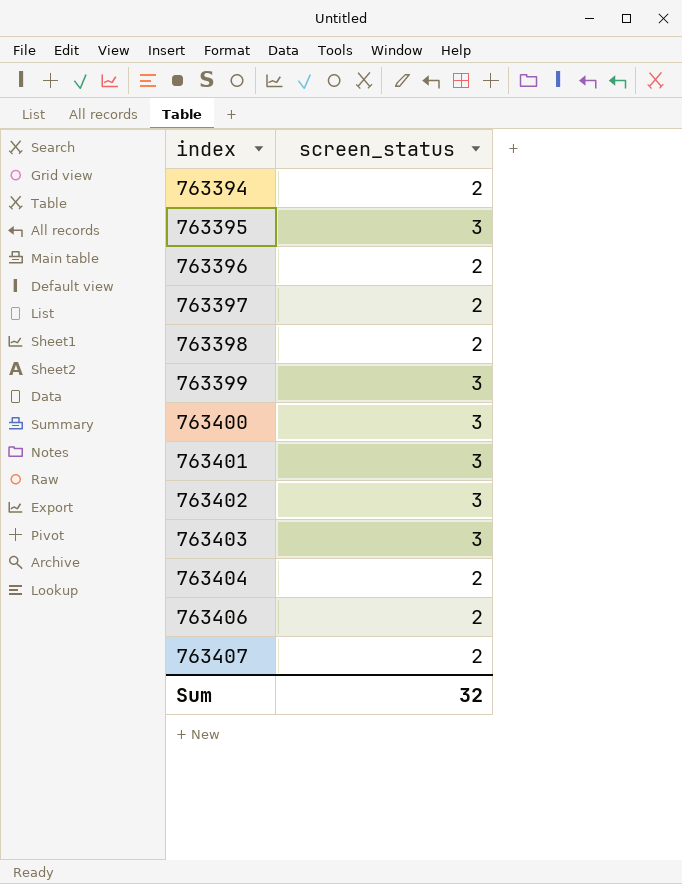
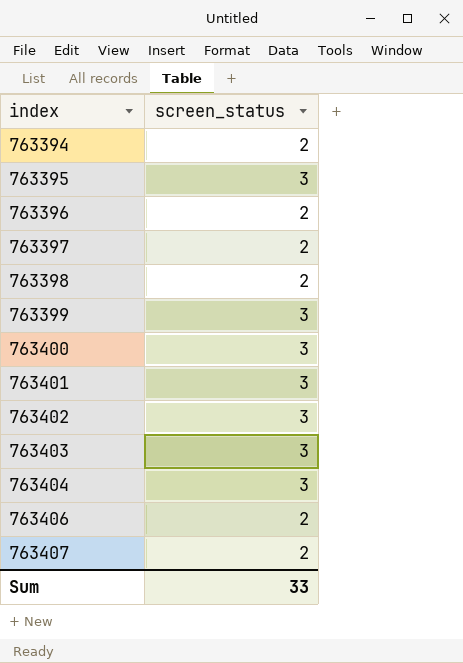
763404 | screen_status: 2 -> 3
Sum | screen_status: 32 -> 33

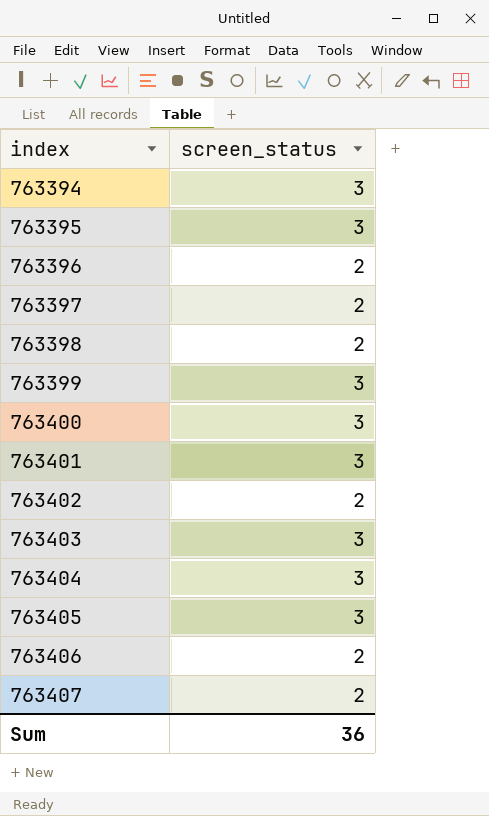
763394 | screen_status: 2 -> 3
763402 | screen_status: 3 -> 2
row 763405: none -> 3
Sum | screen_status: 33 -> 36

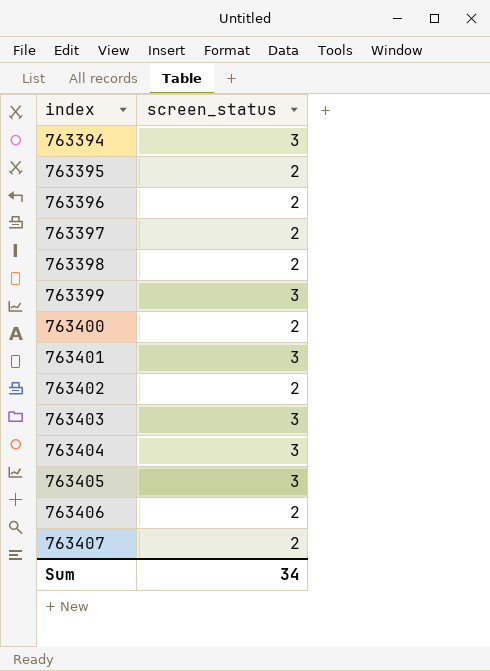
763395 | screen_status: 3 -> 2
763400 | screen_status: 3 -> 2
Sum | screen_status: 36 -> 34

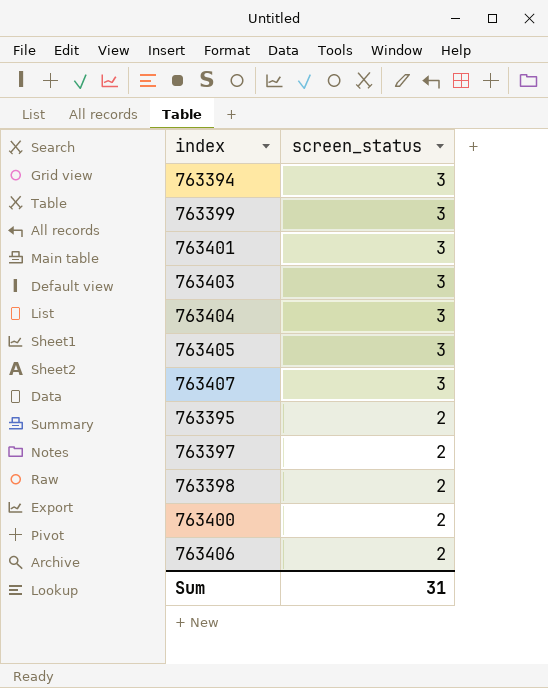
row order: index ascending -> screen_status descending
row 763396: 2 -> none
row 763402: 2 -> none
763407 | screen_status: 2 -> 3
Sum | screen_status: 34 -> 31

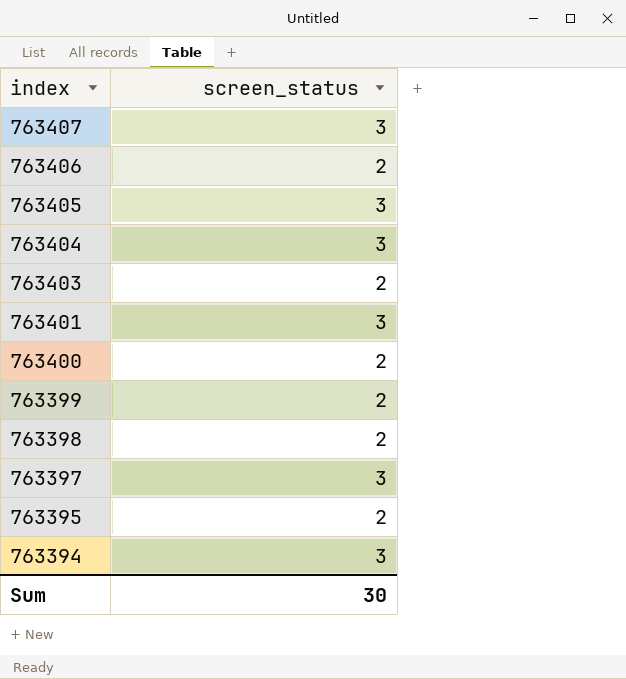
row order: screen_status descending -> index descending
763403 | screen_status: 3 -> 2
763399 | screen_status: 3 -> 2
763397 | screen_status: 2 -> 3
Sum | screen_status: 31 -> 30

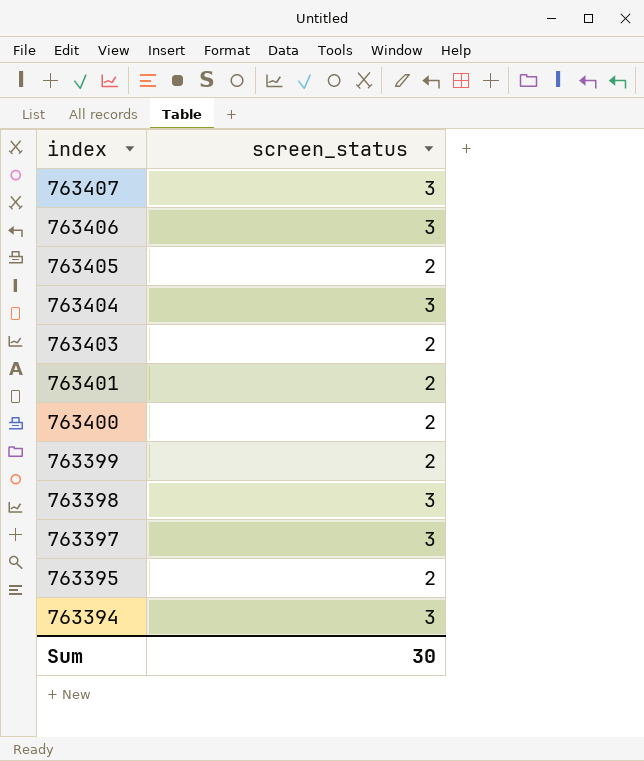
763406 | screen_status: 2 -> 3
763405 | screen_status: 3 -> 2
763401 | screen_status: 3 -> 2
763398 | screen_status: 2 -> 3

